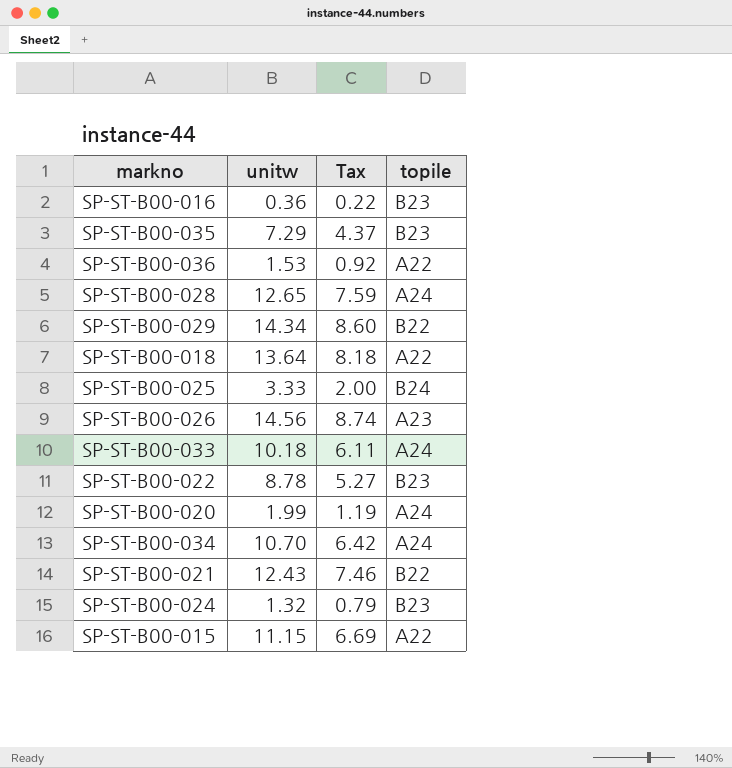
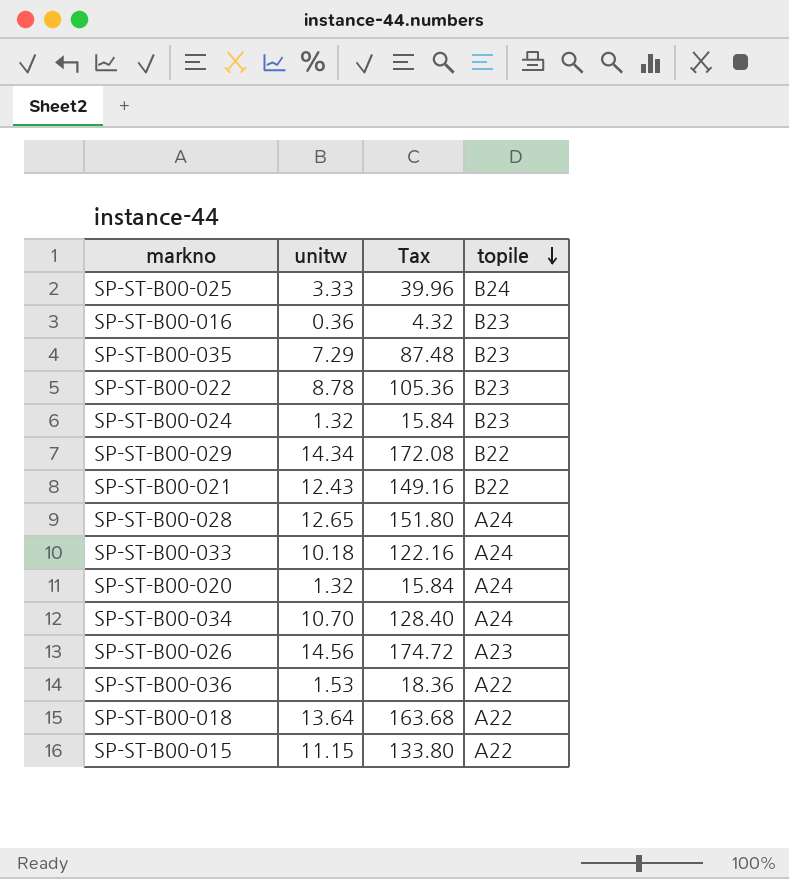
row order: none -> topile descending
column Tax | formula: [unitw] * 0.6 -> [unitw] * 12
SP-ST-B00-020 | unitw: 1.99 -> 1.32

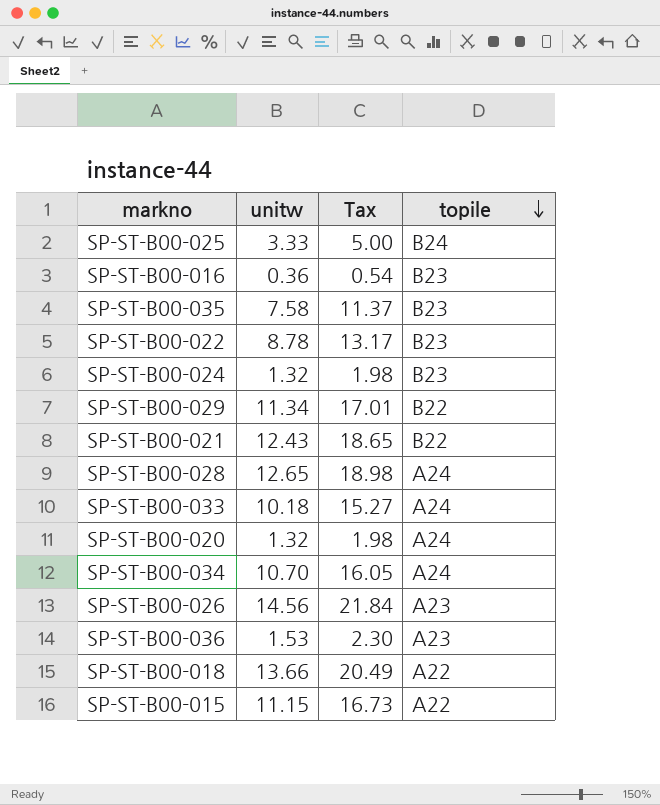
column Tax | formula: [unitw] * 12 -> [unitw] * 1.5
SP-ST-B00-035 | unitw: 7.29 -> 7.58
SP-ST-B00-029 | unitw: 14.34 -> 11.34
SP-ST-B00-036 | topile: A22 -> A23
SP-ST-B00-018 | unitw: 13.64 -> 13.66

